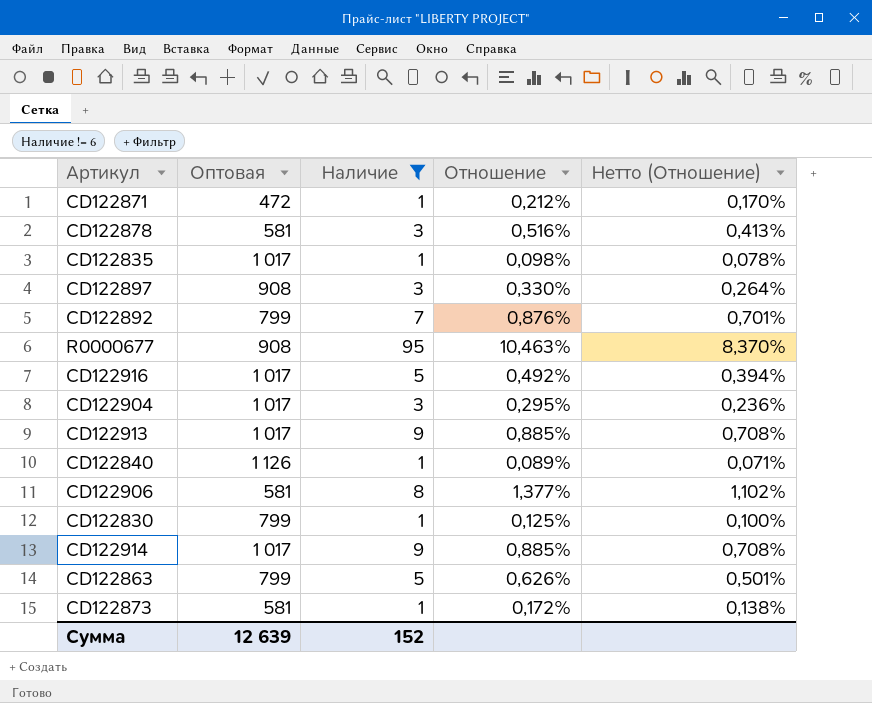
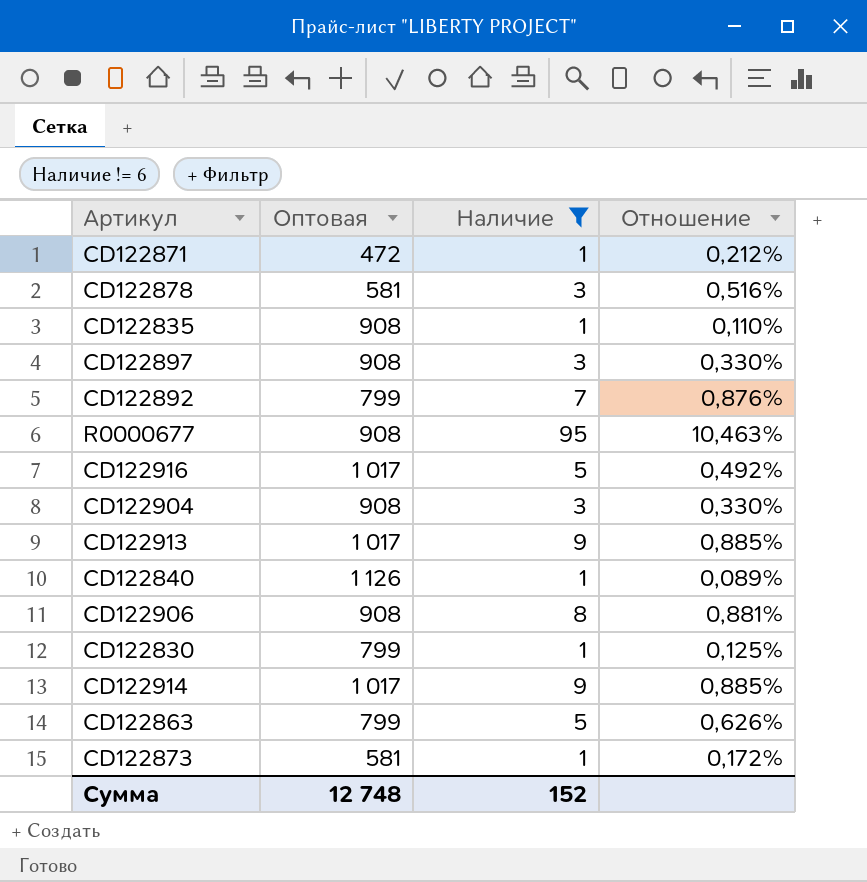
column Нетто (Отношение) | formula: [Отношение] * 0,8 -> none
CD122835 | Оптовая: 1 017 -> 908
CD122835 | Отношение: 0,098% -> 0,110%
CD122904 | Оптовая: 1 017 -> 908
CD122904 | Отношение: 0,295% -> 0,330%
CD122906 | Оптовая: 581 -> 908
CD122906 | Отношение: 1,377% -> 0,881%
Сумма | Оптовая: 12 639 -> 12 748

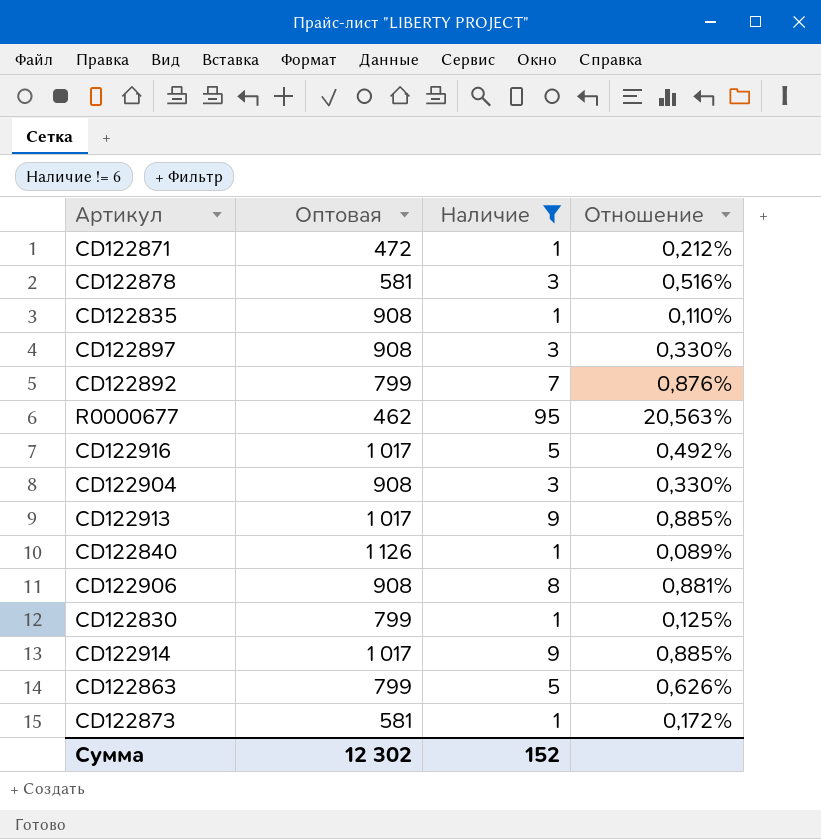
R0000677 | Оптовая: 908 -> 462
R0000677 | Отношение: 10,463% -> 20,563%
Сумма | Оптовая: 12 748 -> 12 302

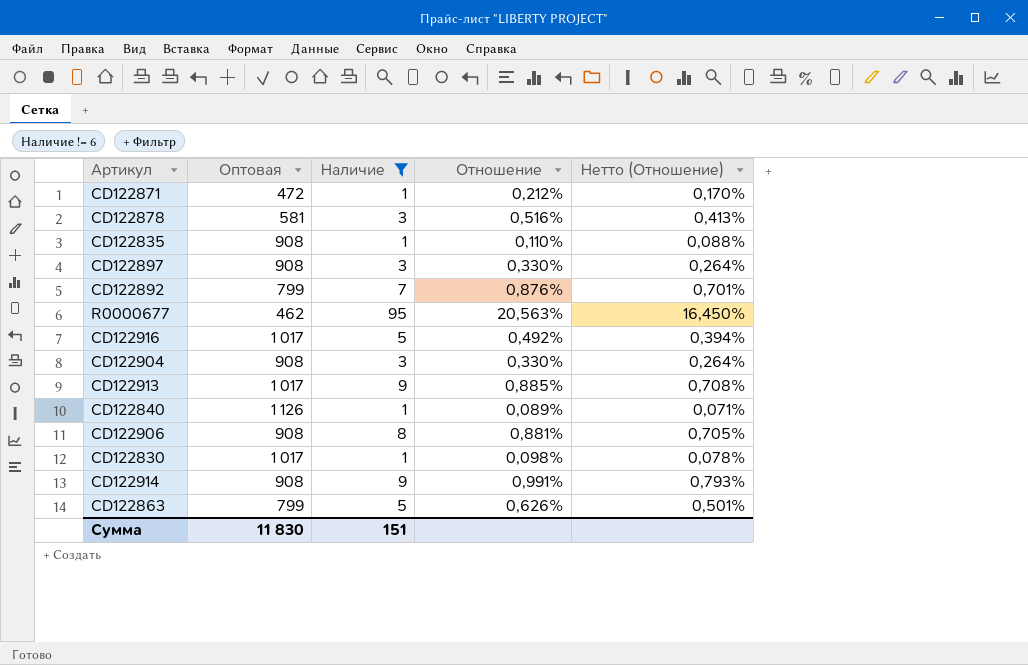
column Нетто (Отношение) | formula: none -> [Отношение] * 0,8
row CD122873: 581 | 1 | 0,172% -> none
CD122830 | Оптовая: 799 -> 1 017
CD122830 | Отношение: 0,125% -> 0,098%
CD122914 | Оптовая: 1 017 -> 908
CD122914 | Отношение: 0,885% -> 0,991%
Сумма | Оптовая: 12 302 -> 11 830
Сумма | Наличие: 152 -> 151

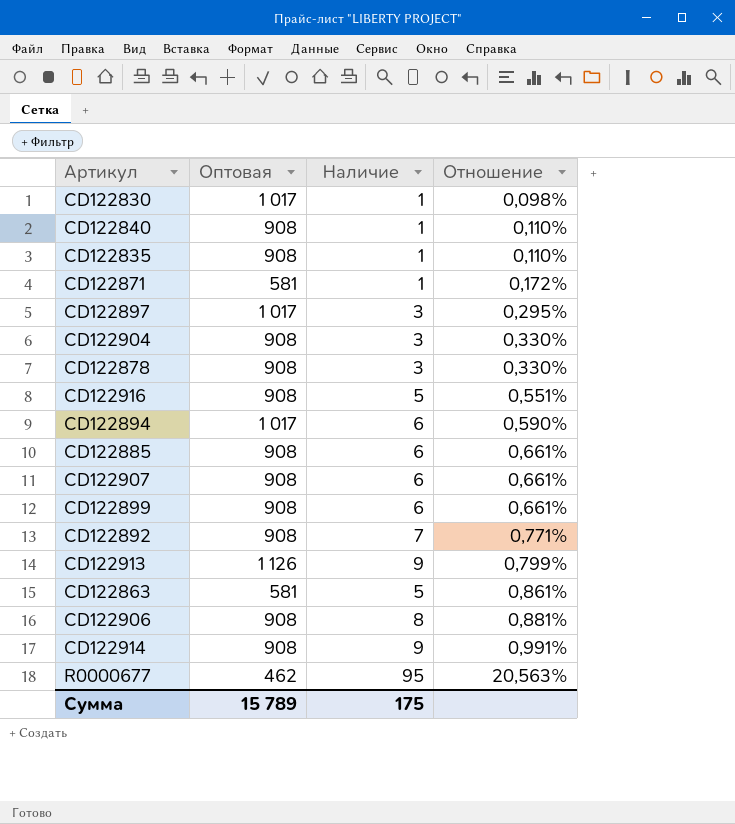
filter: Наличие != 6 -> none
row order: none -> Отношение ascending
column Нетто (Отношение) | formula: [Отношение] * 0,8 -> none
CD122840 | Оптовая: 1 126 -> 908
CD122840 | Отношение: 0,089% -> 0,110%
CD122871 | Оптовая: 472 -> 581
CD122871 | Отношение: 0,212% -> 0,172%
CD122897 | Оптовая: 908 -> 1 017
CD122897 | Отношение: 0,330% -> 0,295%
CD122878 | Оптовая: 581 -> 908
CD122878 | Отношение: 0,516% -> 0,330%
CD122916 | Оптовая: 1 017 -> 908
CD122916 | Отношение: 0,492% -> 0,551%
CD122892 | Оптовая: 799 -> 908
CD122892 | Отношение: 0,876% -> 0,771%
CD122913 | Оптовая: 1 017 -> 1 126
CD122913 | Отношение: 0,885% -> 0,799%
CD122863 | Оптовая: 799 -> 581
CD122863 | Отношение: 0,626% -> 0,861%
Сумма | Оптовая: 11 830 -> 15 789
Сумма | Наличие: 151 -> 175

